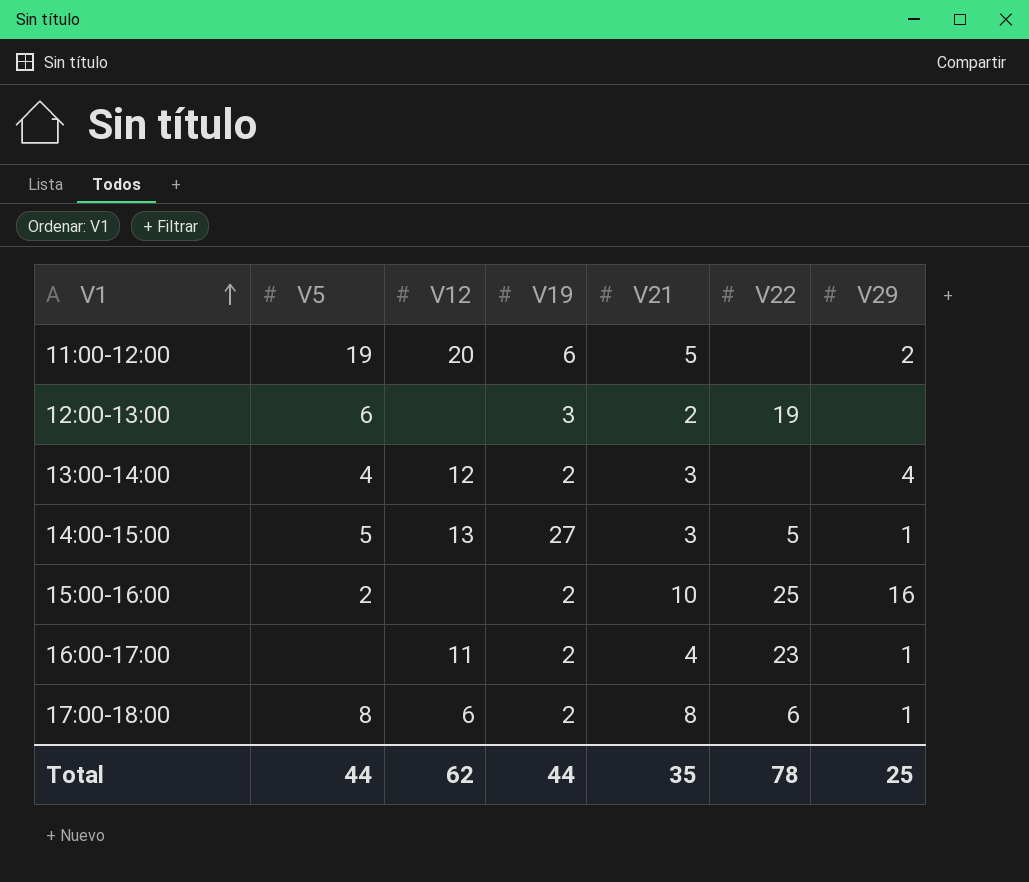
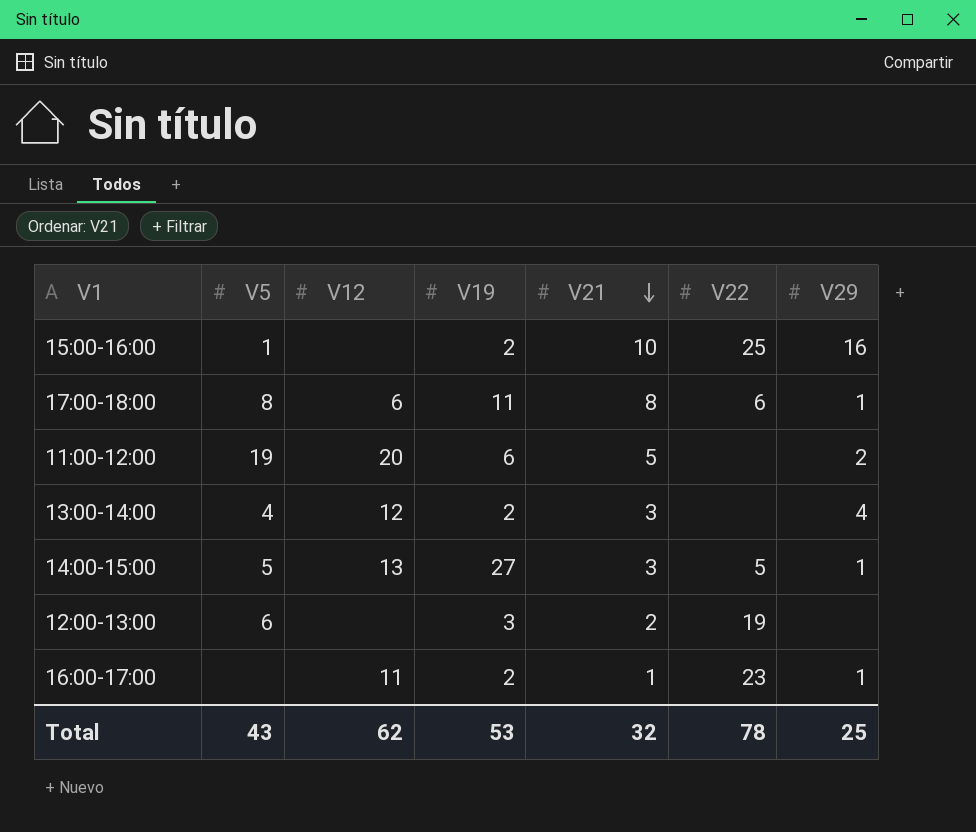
row order: V1 ascending -> V21 descending
15:00-16:00 | V5: 2 -> 1
17:00-18:00 | V19: 2 -> 11
16:00-17:00 | V21: 4 -> 1
Total | V5: 44 -> 43
Total | V19: 44 -> 53
Total | V21: 35 -> 32

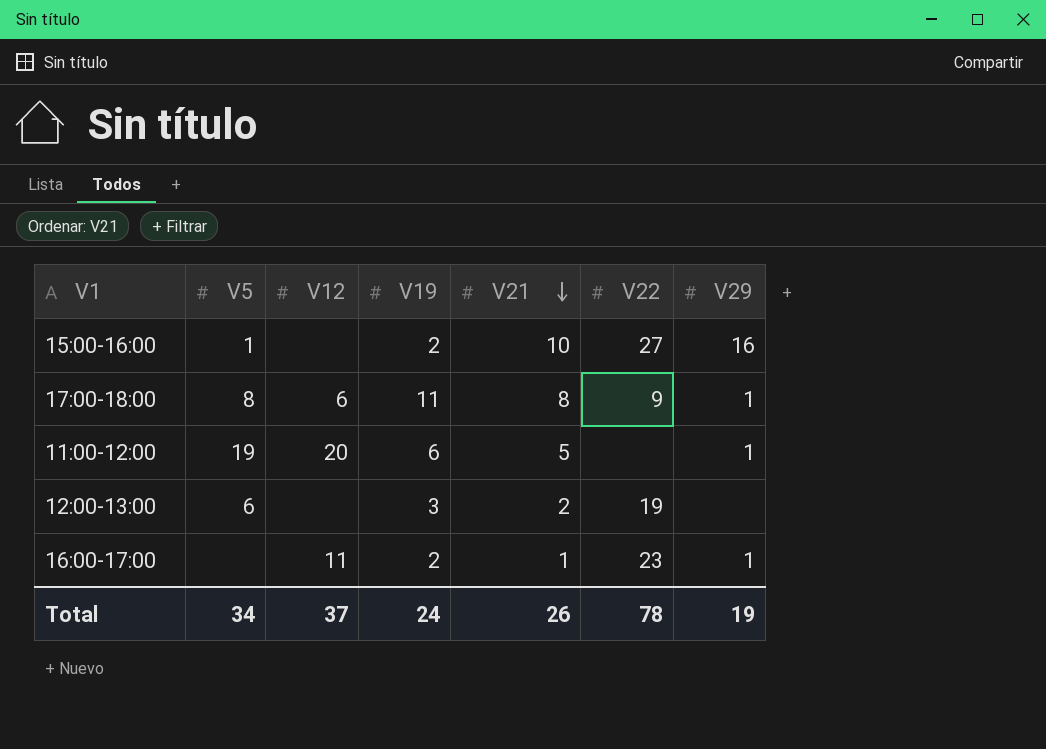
row 13:00-14:00: 4 | 12 | 2 | 3 | none | 4 -> none
row 14:00-15:00: 5 | 13 | 27 | 3 | 5 | 1 -> none
15:00-16:00 | V22: 25 -> 27
17:00-18:00 | V22: 6 -> 9
11:00-12:00 | V29: 2 -> 1
Total | V5: 43 -> 34
Total | V12: 62 -> 37
Total | V19: 53 -> 24
Total | V21: 32 -> 26
Total | V29: 25 -> 19

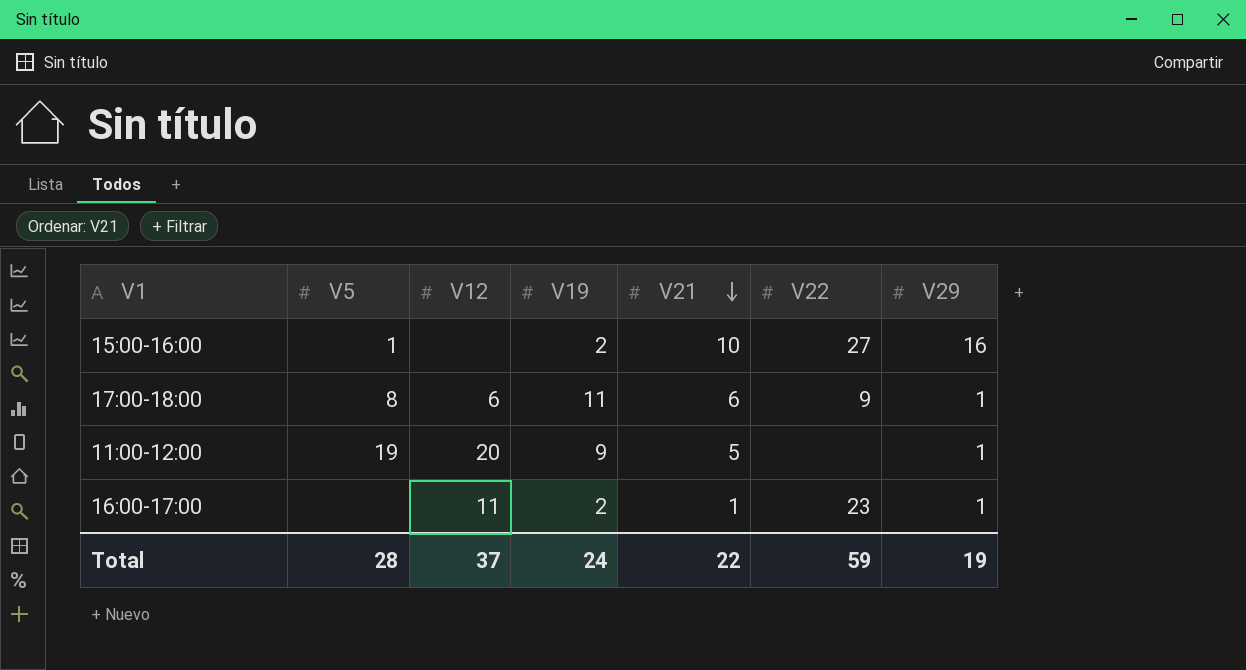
row 12:00-13:00: 6 | none | 3 | 2 | 19 | none -> none
17:00-18:00 | V21: 8 -> 6
11:00-12:00 | V19: 6 -> 9
Total | V5: 34 -> 28
Total | V21: 26 -> 22
Total | V22: 78 -> 59

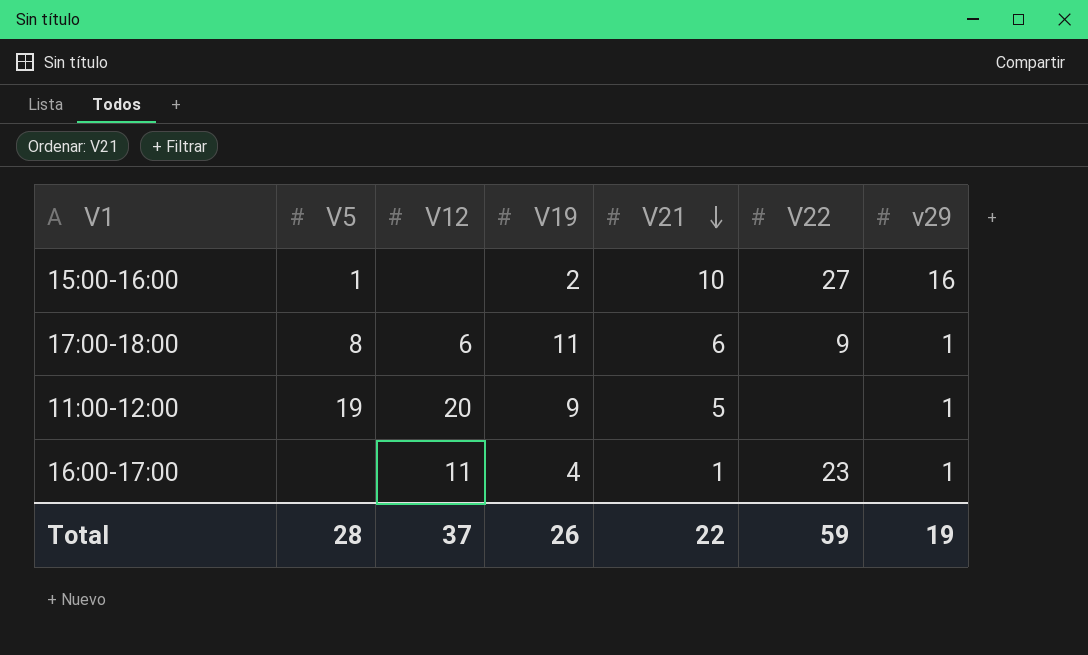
column name: V29 -> v29
16:00-17:00 | V19: 2 -> 4
Total | V19: 24 -> 26

